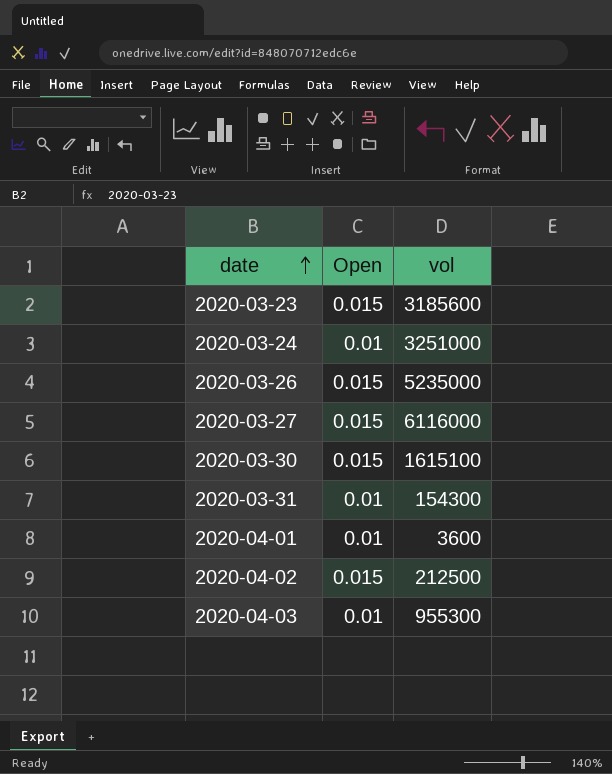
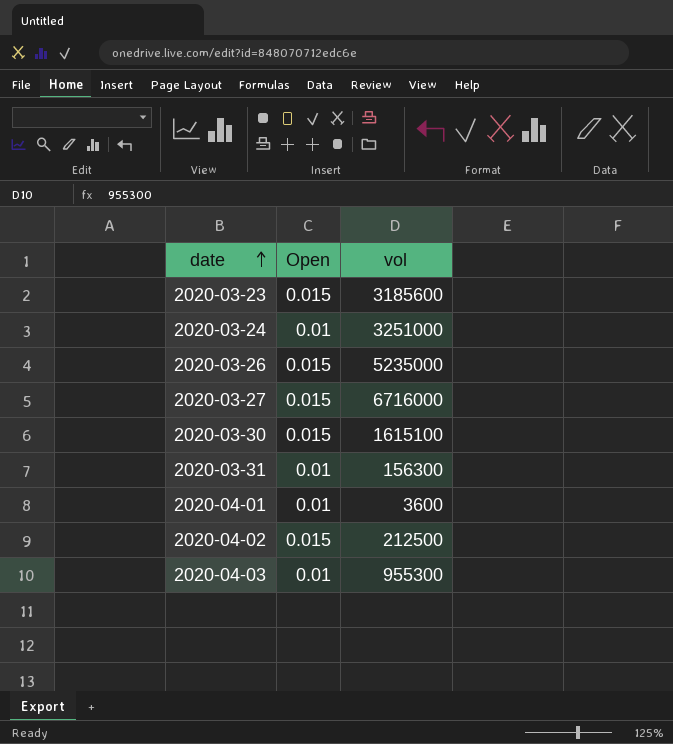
2020-03-27 | vol: 6116000 -> 6716000
2020-03-31 | vol: 154300 -> 156300

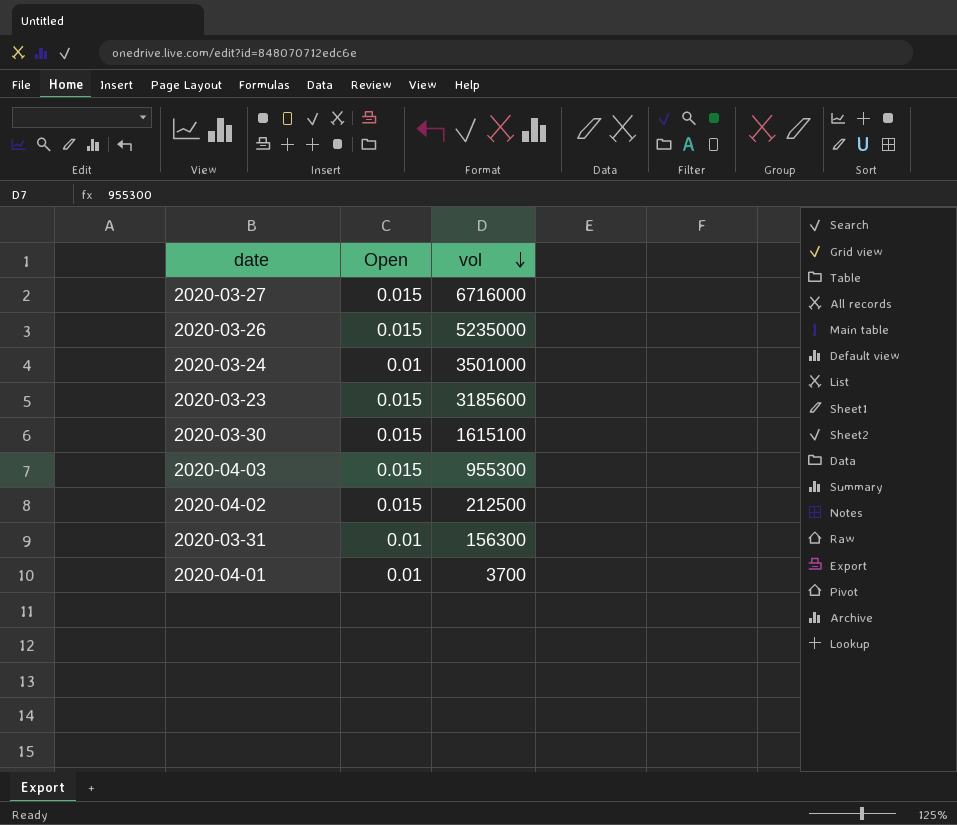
row order: date ascending -> vol descending
2020-03-24 | vol: 3251000 -> 3501000
2020-04-03 | Open: 0.01 -> 0.015
2020-04-01 | vol: 3600 -> 3700

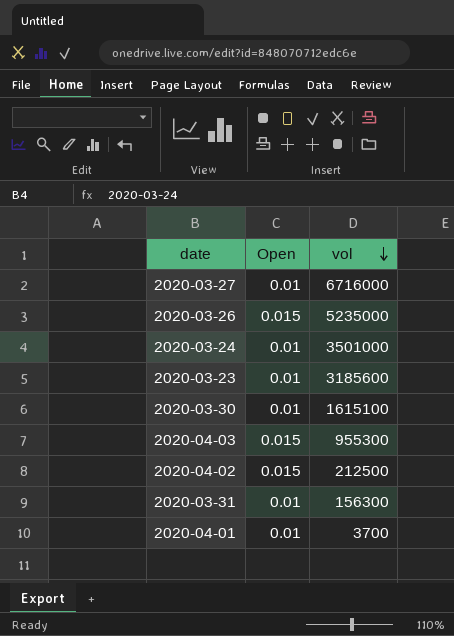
2020-03-27 | Open: 0.015 -> 0.01
2020-03-23 | Open: 0.015 -> 0.01
2020-03-30 | Open: 0.015 -> 0.01

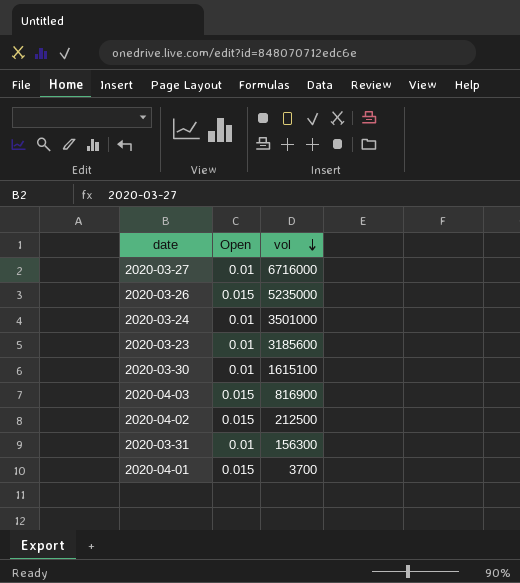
2020-04-03 | vol: 955300 -> 816900
2020-04-01 | Open: 0.01 -> 0.015

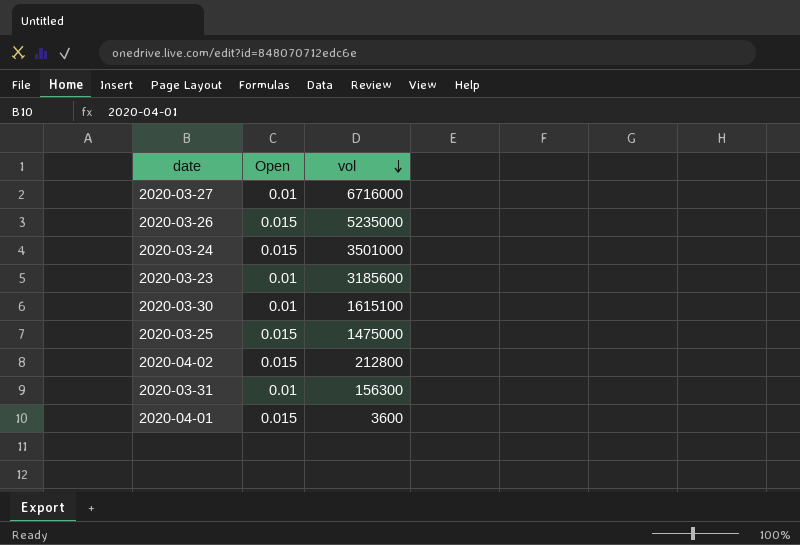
row 2020-04-03: 0.015 | 816900 -> none
2020-03-24 | Open: 0.01 -> 0.015
row 2020-03-25: none -> 0.015 | 1475000
2020-04-02 | vol: 212500 -> 212800
2020-04-01 | vol: 3700 -> 3600

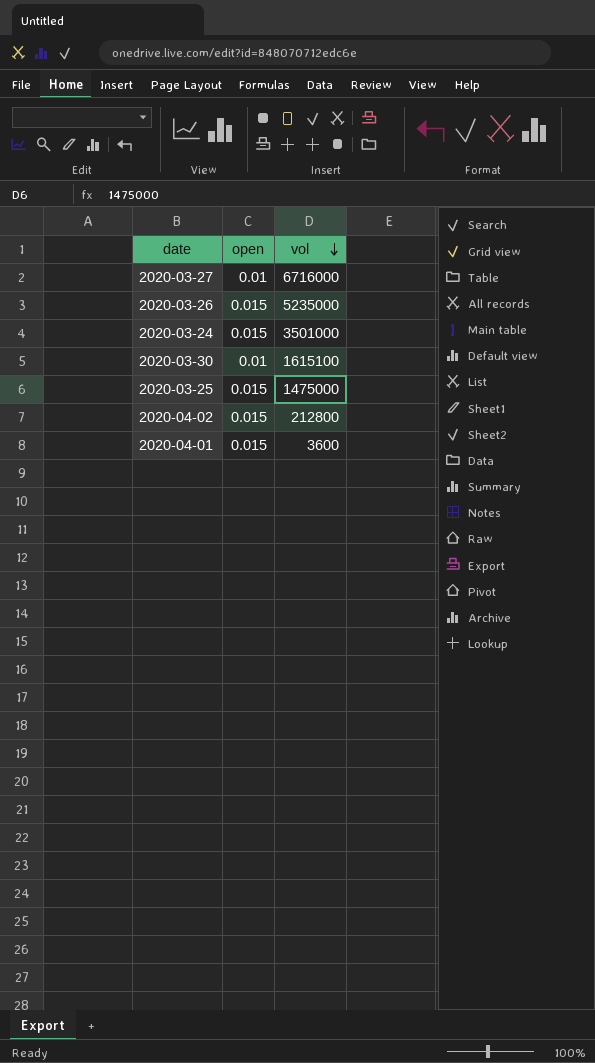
column name: Open -> open
row 2020-03-23: 0.01 | 3185600 -> none
row 2020-03-31: 0.01 | 156300 -> none

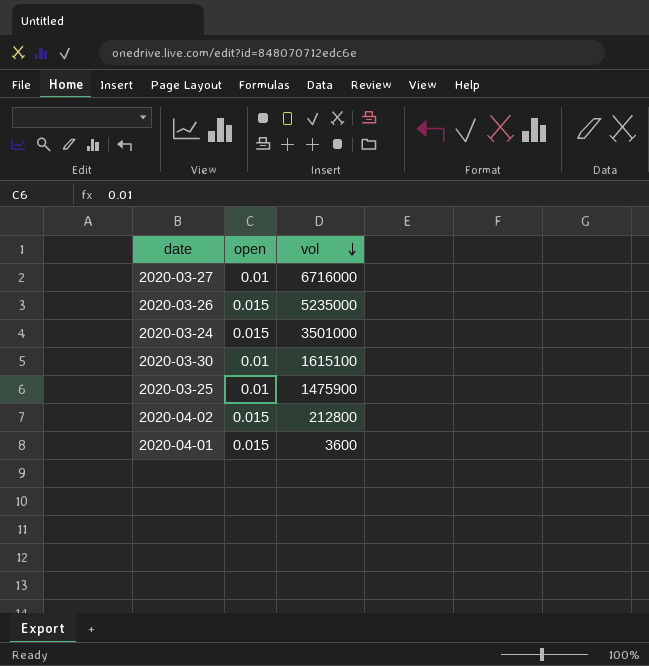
2020-03-25 | open: 0.015 -> 0.01
2020-03-25 | vol: 1475000 -> 1475900

